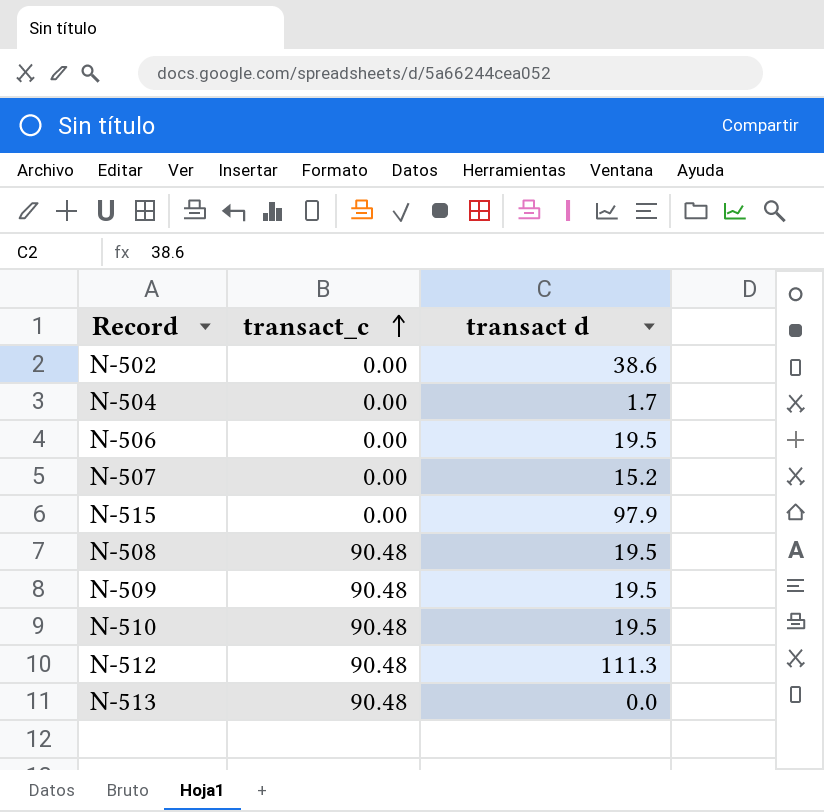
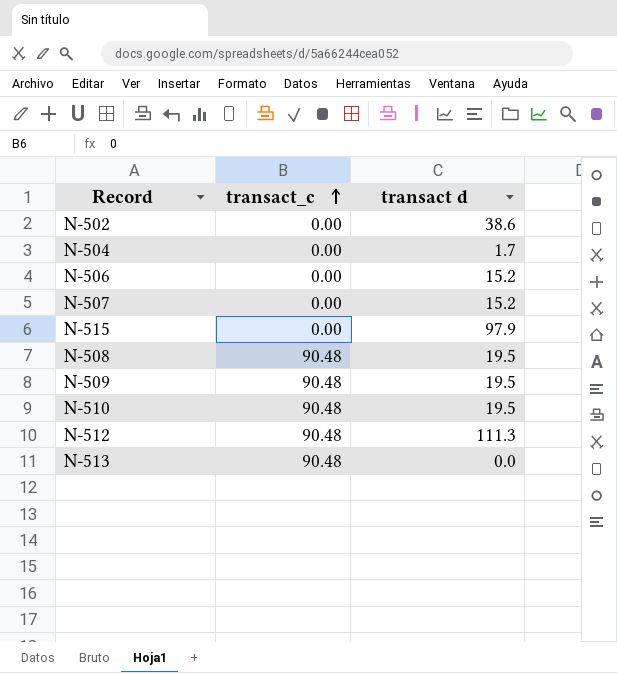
N-506 | transact d: 19.5 -> 15.2

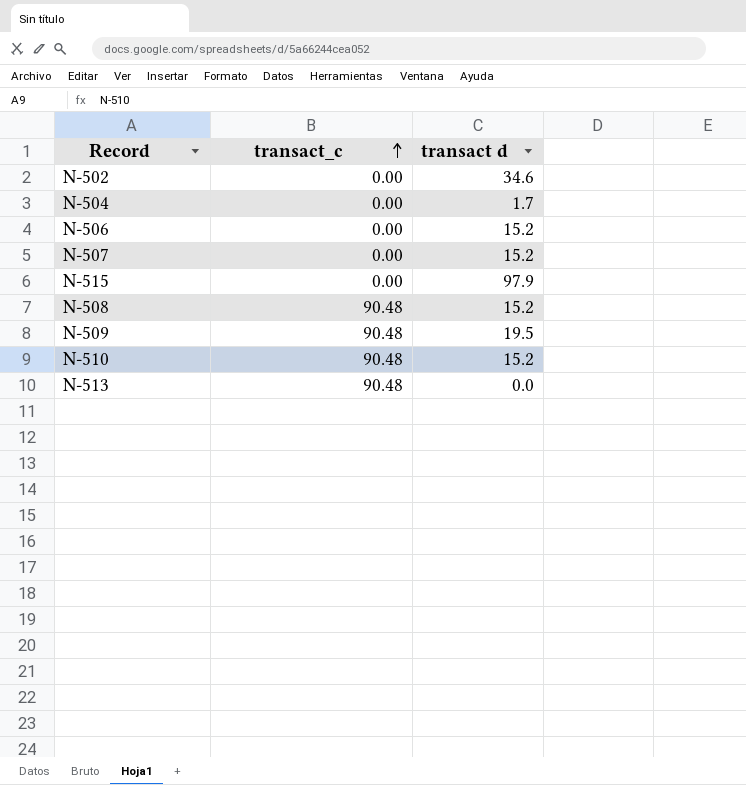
row N-512: 90.48 | 111.3 -> none
N-502 | transact d: 38.6 -> 34.6
N-508 | transact d: 19.5 -> 15.2
N-510 | transact d: 19.5 -> 15.2

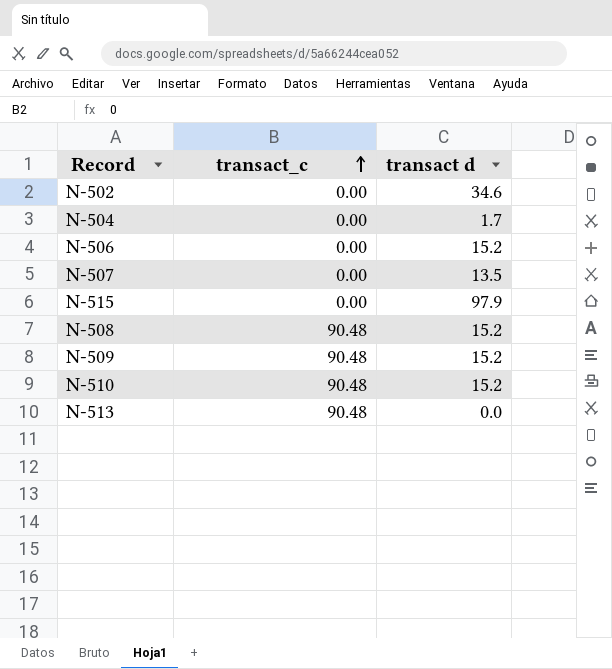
N-507 | transact d: 15.2 -> 13.5
N-509 | transact d: 19.5 -> 15.2

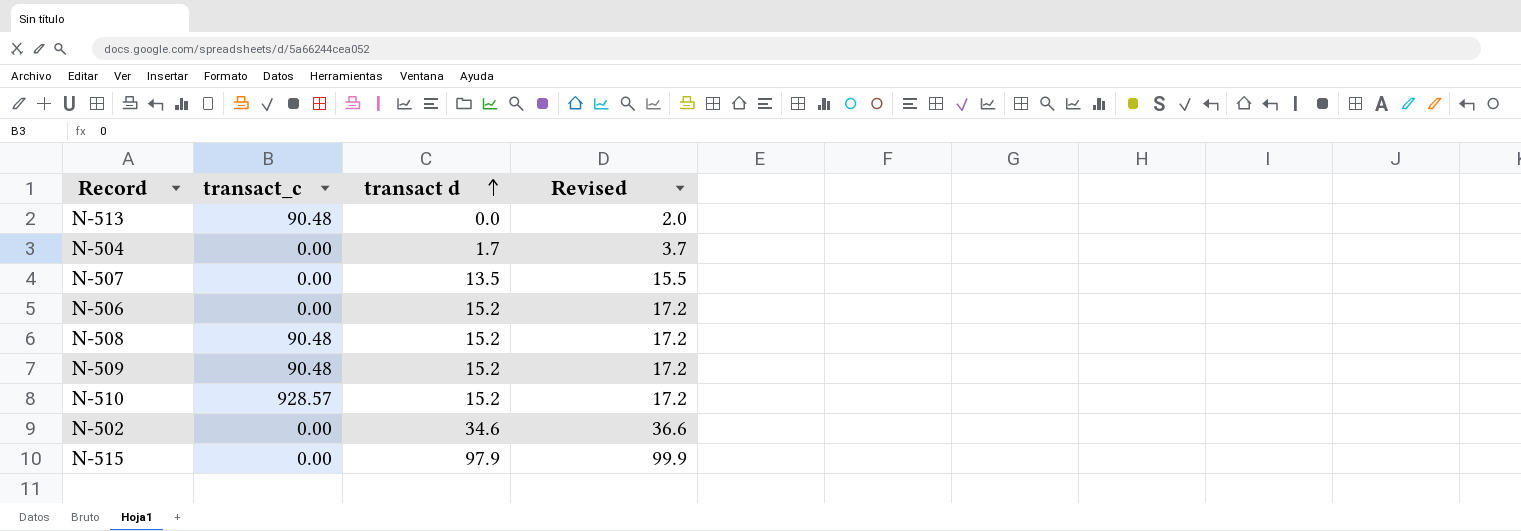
row order: transact_c ascending -> transact d ascending
column Revised | formula: none -> [transact d] + 2
N-510 | transact_c: 90.48 -> 928.57

